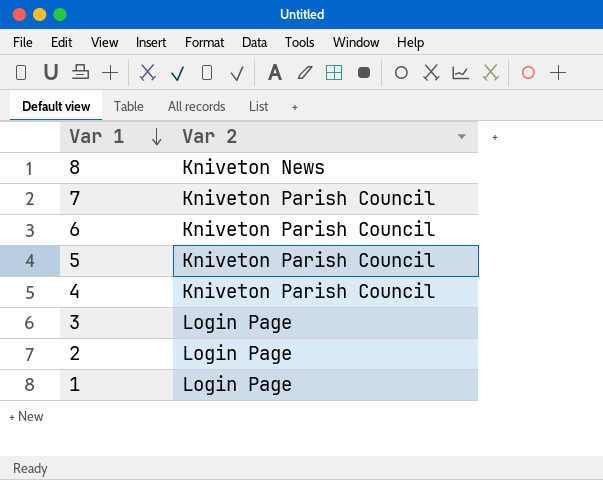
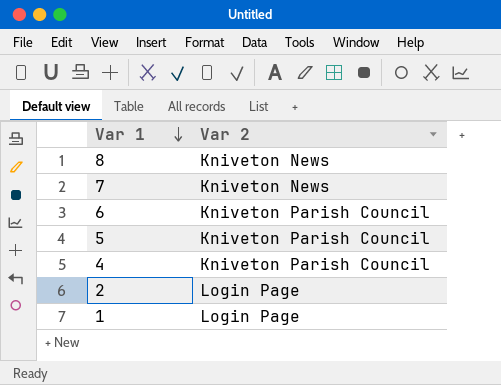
row 3: Login Page -> none
7 | Var 2: Kniveton Parish Council -> Kniveton News

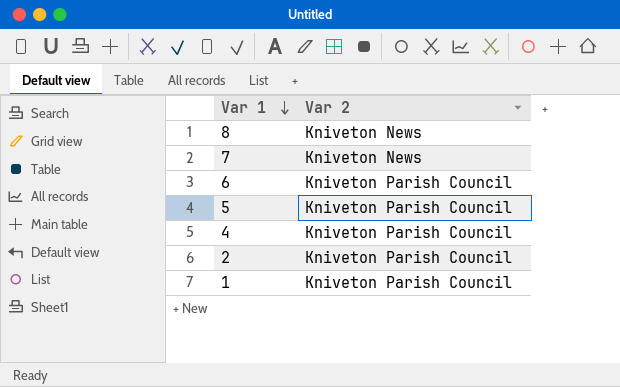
2 | Var 2: Login Page -> Kniveton Parish Council
1 | Var 2: Login Page -> Kniveton Parish Council

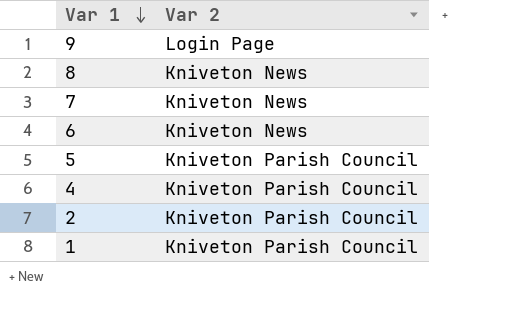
row 9: none -> Login Page
6 | Var 2: Kniveton Parish Council -> Kniveton News

